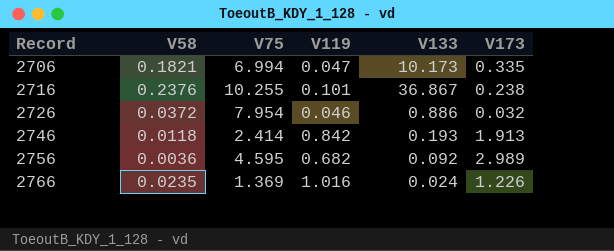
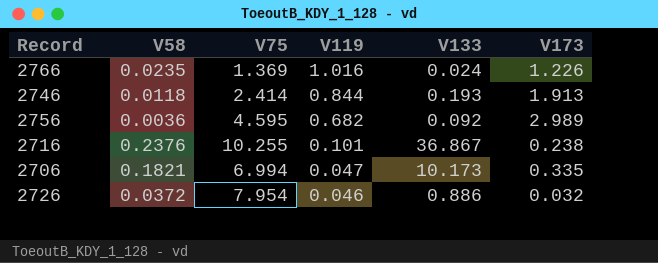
row order: Record ascending -> V119 descending
2746 | V119: 0.842 -> 0.844

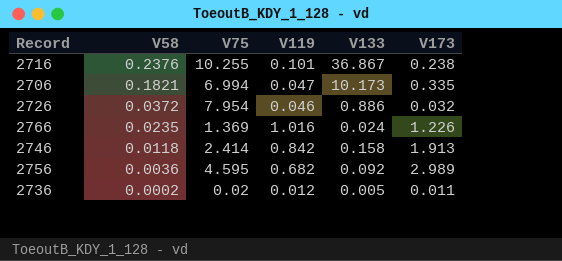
row order: V119 descending -> V58 descending
2746 | V119: 0.844 -> 0.842
2746 | V133: 0.193 -> 0.158
row 2736: none -> 0.0002 | 0.02 | 0.012 | 0.005 | 0.011

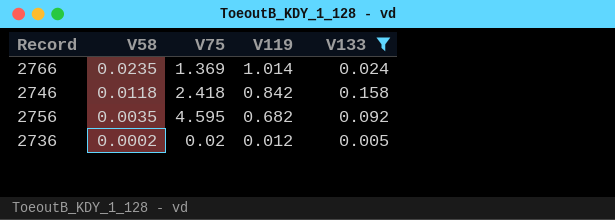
filter: none -> V133 <= 0.158
column V173 | position: 6 -> none
2766 | V119: 1.016 -> 1.014
2746 | V75: 2.414 -> 2.418
2756 | V58: 0.0036 -> 0.0035

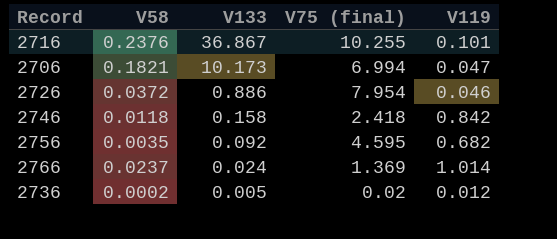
filter: V133 <= 0.158 -> none
row order: V58 descending -> V133 descending
column V133 | position: 5 -> 3
column name: V75 -> V75 (final)
2766 | V58: 0.0235 -> 0.0237

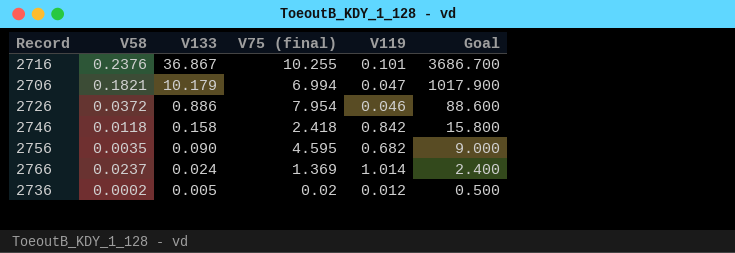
column Goal | formula: none -> [V133] * 100
2706 | V133: 10.173 -> 10.179
2756 | V133: 0.092 -> 0.090

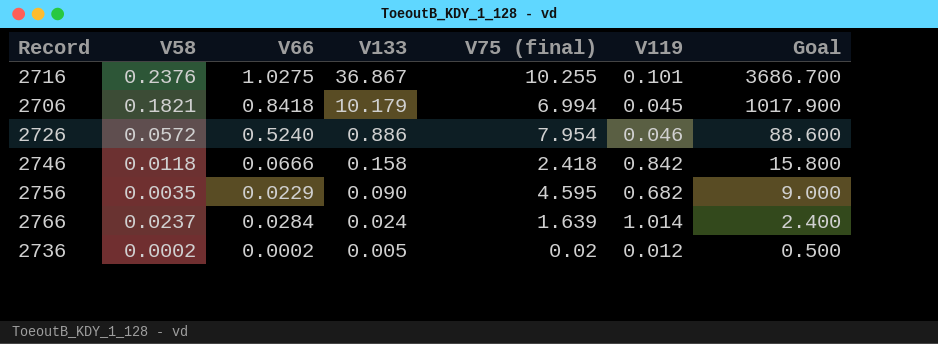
column V66 | position: none -> 3
2706 | V119: 0.047 -> 0.045
2726 | V58: 0.0372 -> 0.0572
2766 | V75 (final): 1.369 -> 1.639

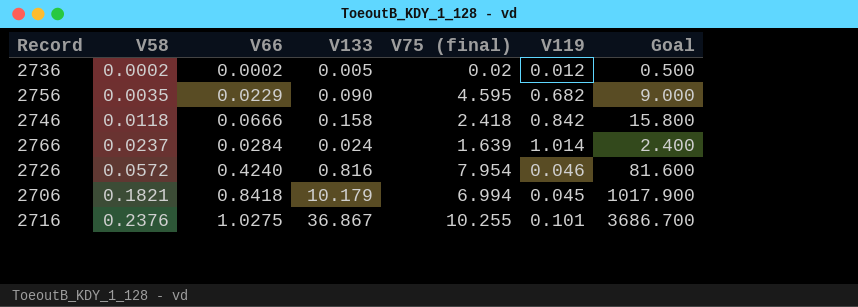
row order: V133 descending -> V58 ascending
2726 | V66: 0.5240 -> 0.4240
2726 | V133: 0.886 -> 0.816
2726 | Goal: 88.600 -> 81.600

